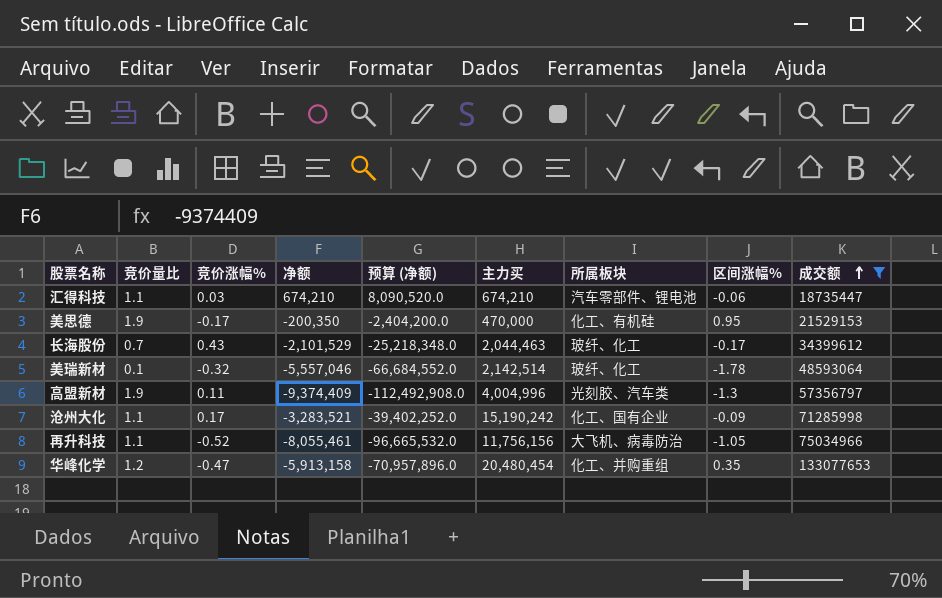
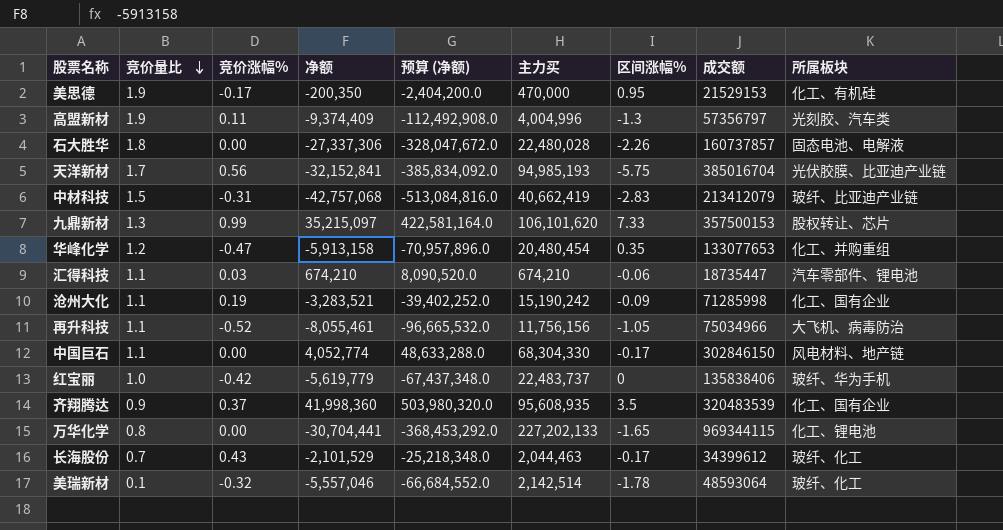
filter: 成交额 <= 133077653 -> none
row order: 成交额 ascending -> 竞价量比 descending
column 所属板块 | position: 7 -> 9
沧州大化 | 竞价涨幅%: 0.17 -> 0.19

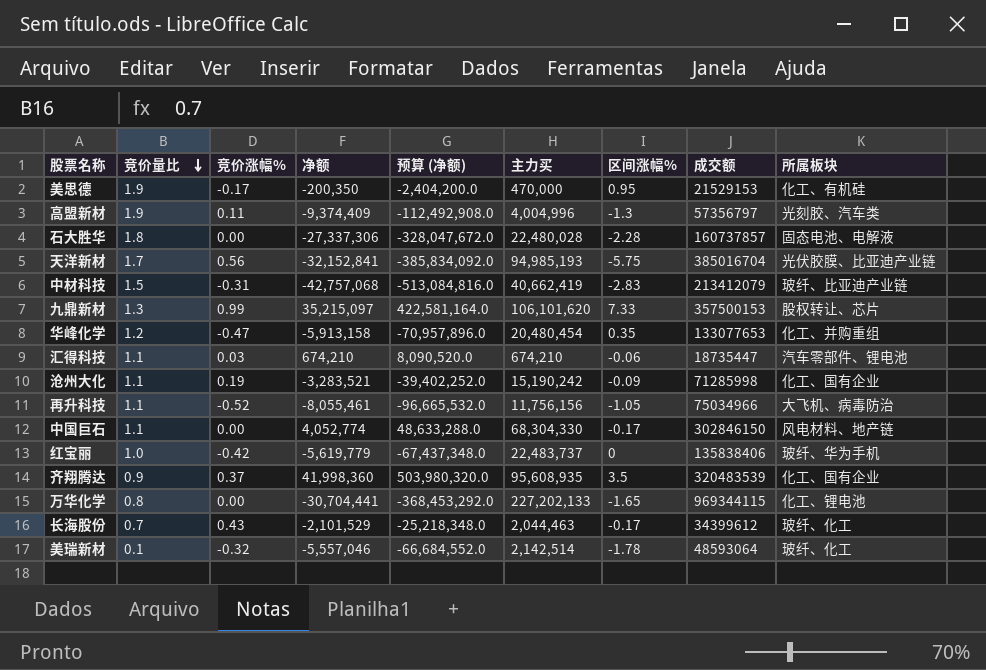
石大胜华 | 区间涨幅%: -2.26 -> -2.28

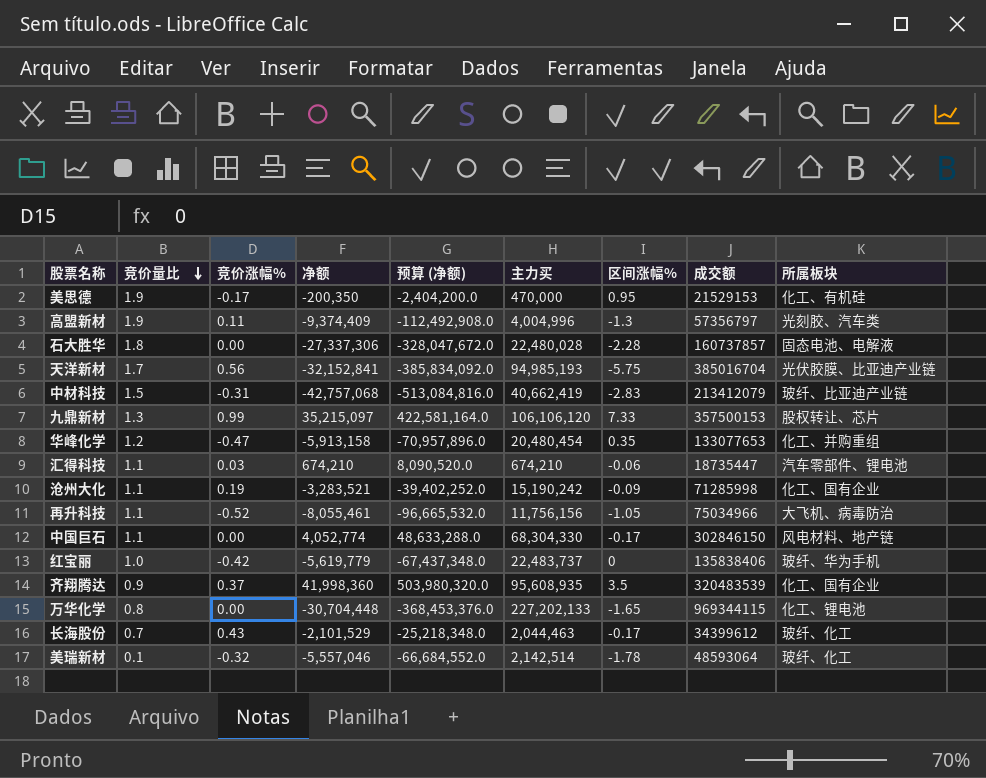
九鼎新材 | 主力买: 106,101,620 -> 106,106,120
万华化学 | 净额: -30,704,441 -> -30,704,448
万华化学 | 预算 (净额): -368,453,292.0 -> -368,453,376.0

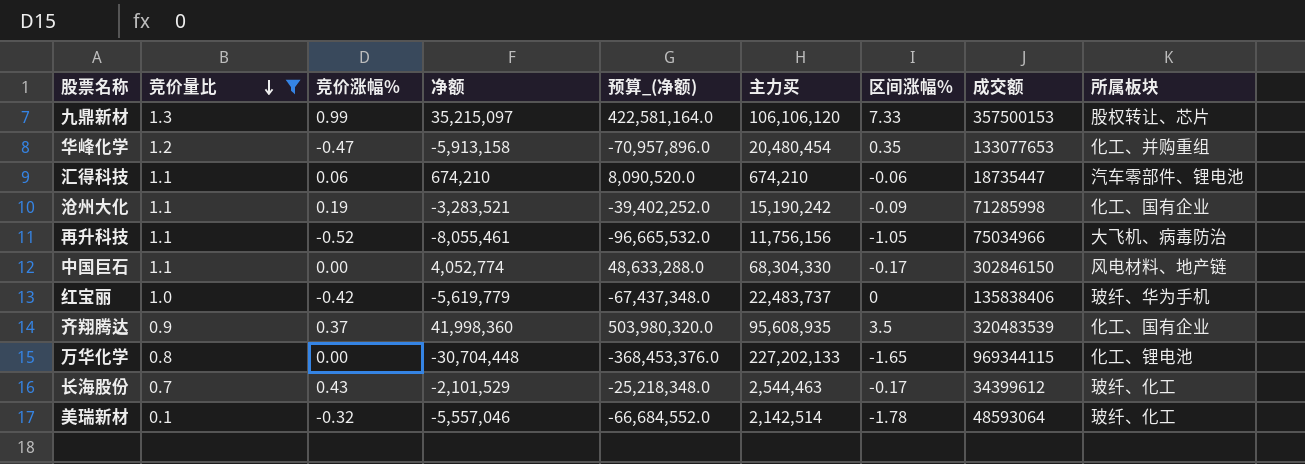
filter: none -> 竞价量比 <= 1.3
column name: 预算 (净额) -> 预算_(净额)
汇得科技 | 竞价涨幅%: 0.03 -> 0.06
长海股份 | 主力买: 2,044,463 -> 2,544,463

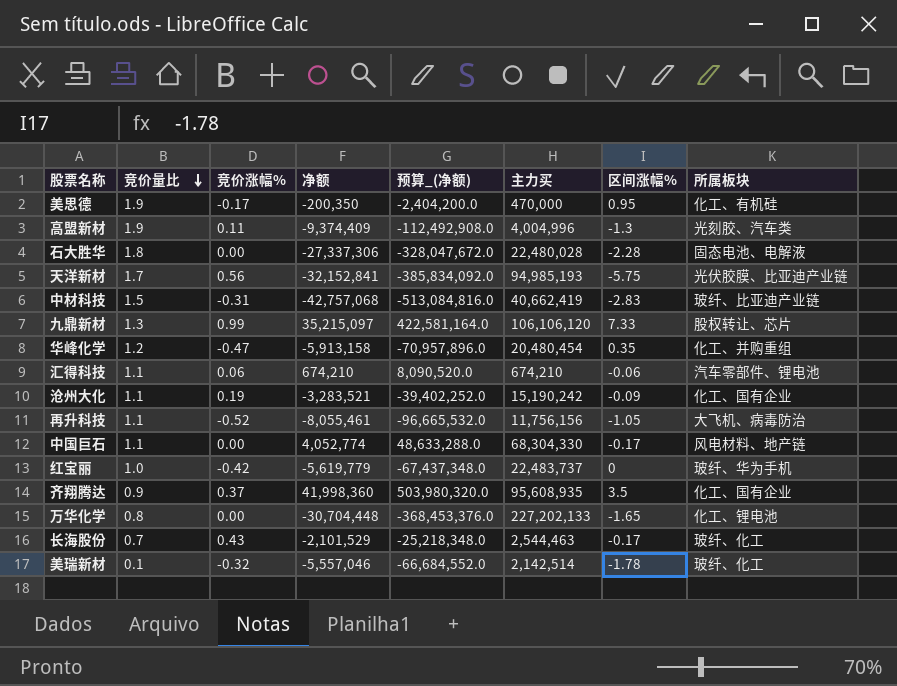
filter: 竞价量比 <= 1.3 -> none
column 成交额 | position: 8 -> none

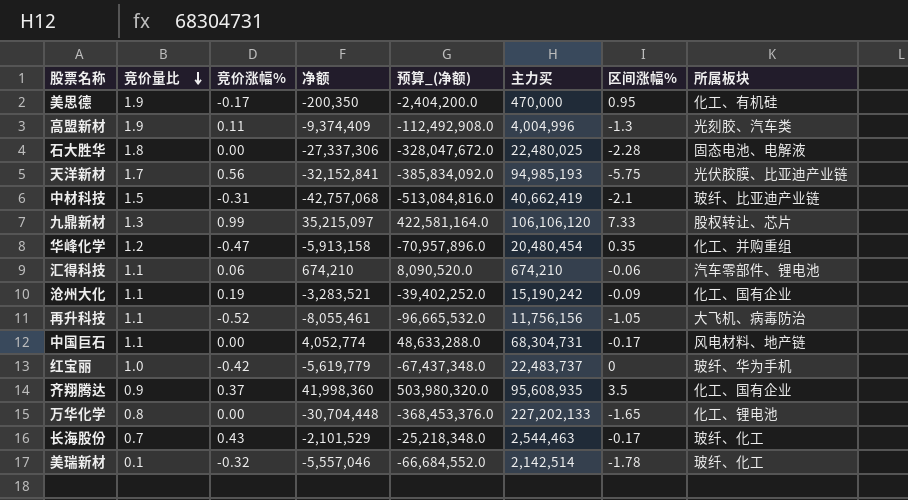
石大胜华 | 主力买: 22,480,028 -> 22,480,025
中材科技 | 区间涨幅%: -2.83 -> -2.1
中国巨石 | 主力买: 68,304,330 -> 68,304,731

